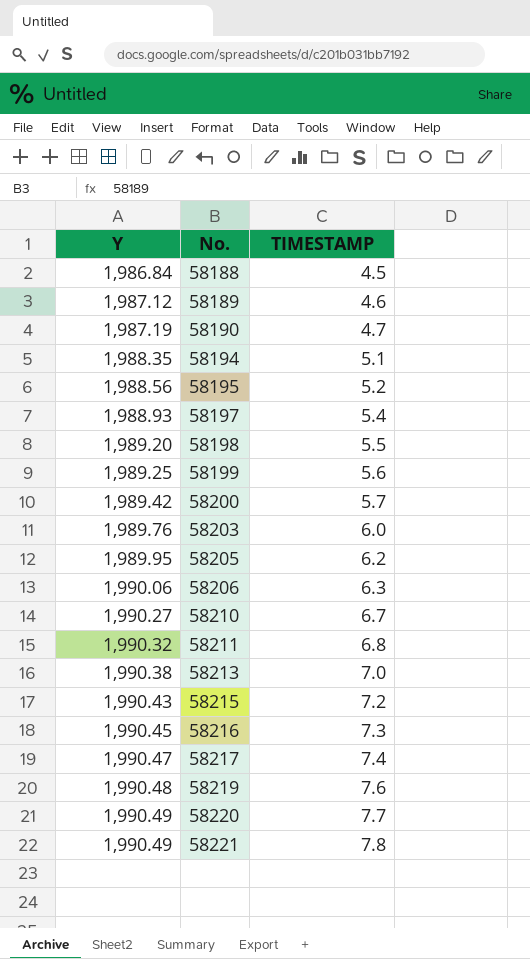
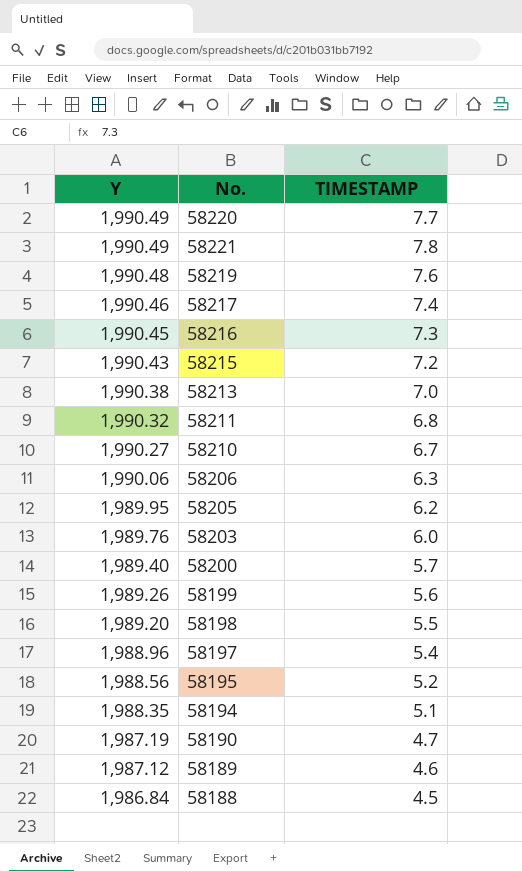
row order: Y ascending -> Y descending
58217 | Y: 1,990.47 -> 1,990.46
58200 | Y: 1,989.42 -> 1,989.40
58199 | Y: 1,989.25 -> 1,989.26
58197 | Y: 1,988.93 -> 1,988.96

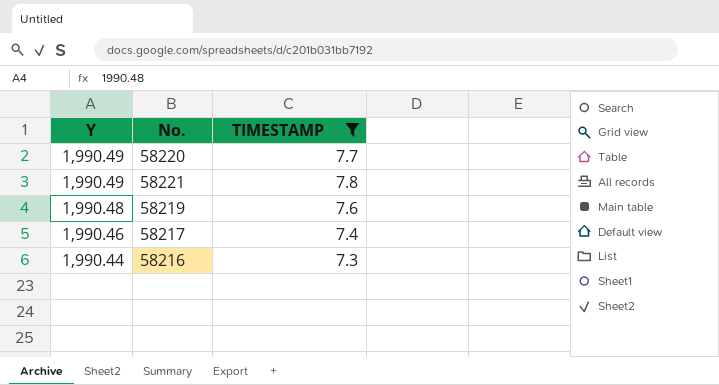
filter: none -> TIMESTAMP >= 7.3
58216 | Y: 1,990.45 -> 1,990.44

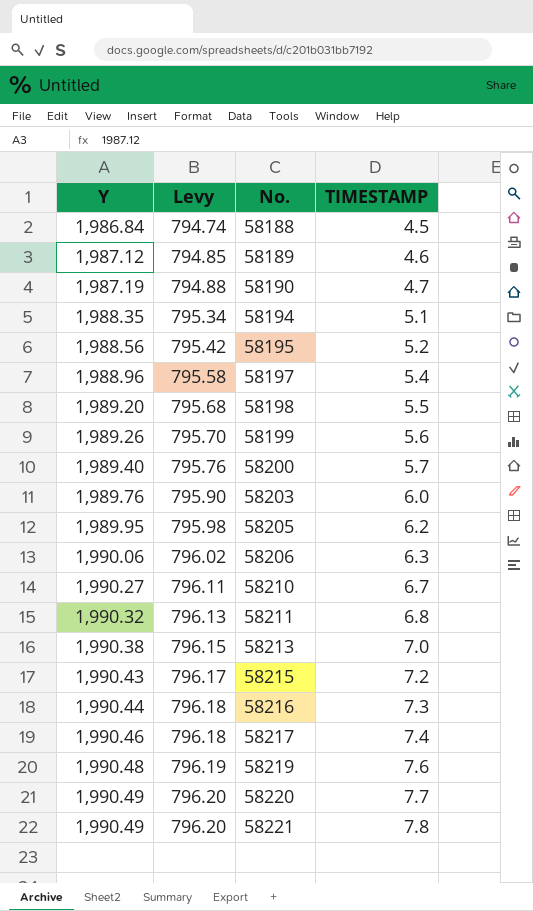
filter: TIMESTAMP >= 7.3 -> none
row order: Y descending -> Y ascending
column Levy | formula: none -> [Y] * 0.4

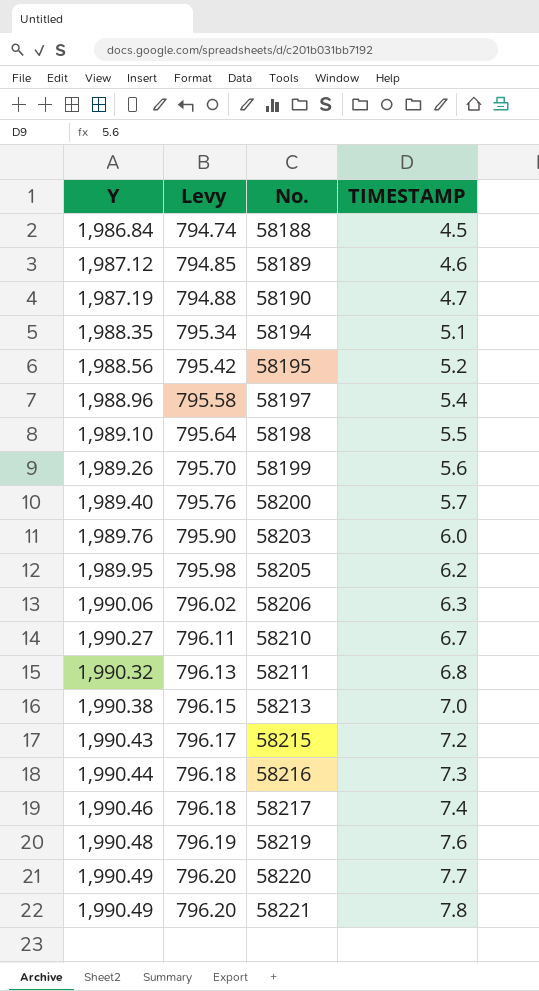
58198 | Y: 1,989.20 -> 1,989.10
58198 | Levy: 795.68 -> 795.64

